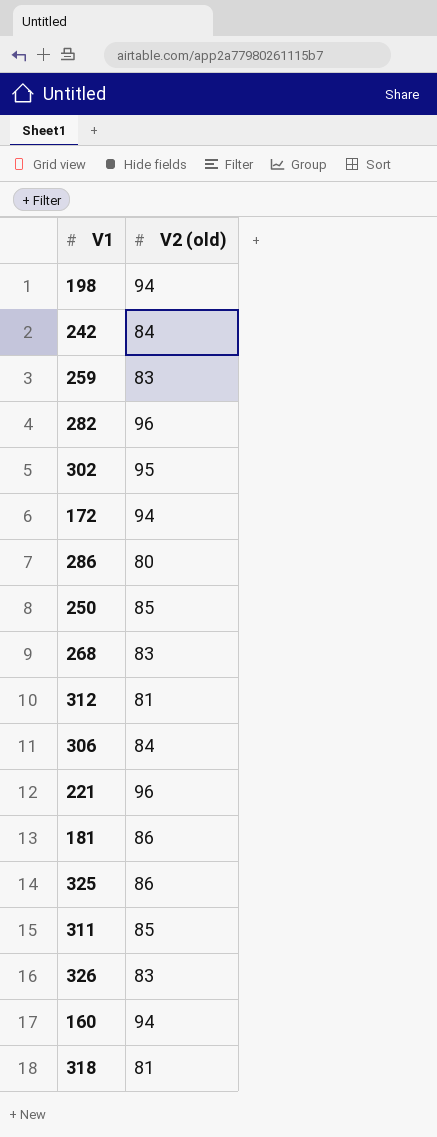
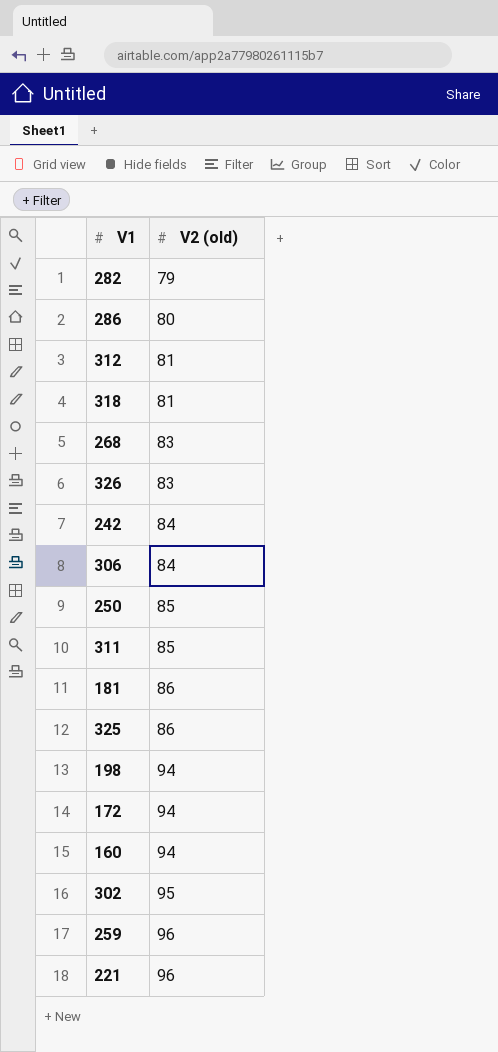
row order: none -> V2 (old) ascending
282 | V2 (old): 96 -> 79
259 | V2 (old): 83 -> 96

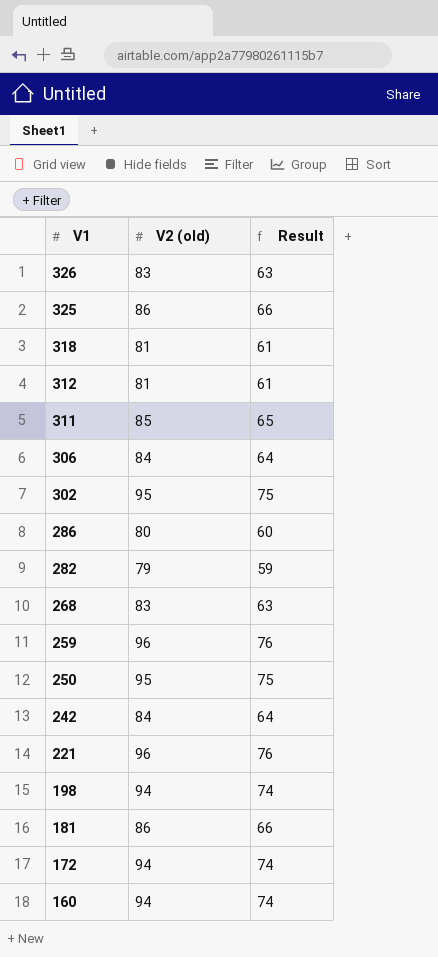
row order: V2 (old) ascending -> V1 descending
column Result | formula: none -> [V2 (old)] - 20
250 | V2 (old): 85 -> 95

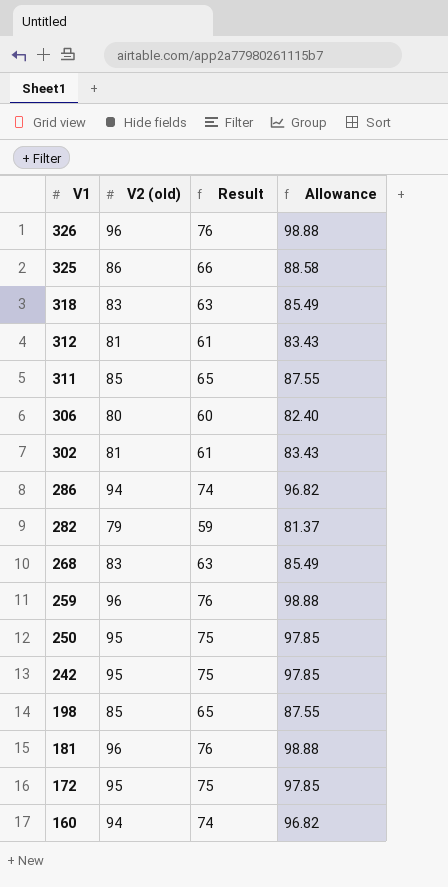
column Allowance | formula: none -> [V2 (old)] * 1.03
row 221: 96 | 76 -> none
326 | V2 (old): 83 -> 96
326 | Result: 63 -> 76
318 | V2 (old): 81 -> 83
318 | Result: 61 -> 63
306 | V2 (old): 84 -> 80
306 | Result: 64 -> 60
302 | V2 (old): 95 -> 81
302 | Result: 75 -> 61
286 | V2 (old): 80 -> 94
286 | Result: 60 -> 74
242 | V2 (old): 84 -> 95
242 | Result: 64 -> 75
198 | V2 (old): 94 -> 85
198 | Result: 74 -> 65
181 | V2 (old): 86 -> 96
181 | Result: 66 -> 76
172 | V2 (old): 94 -> 95
172 | Result: 74 -> 75

